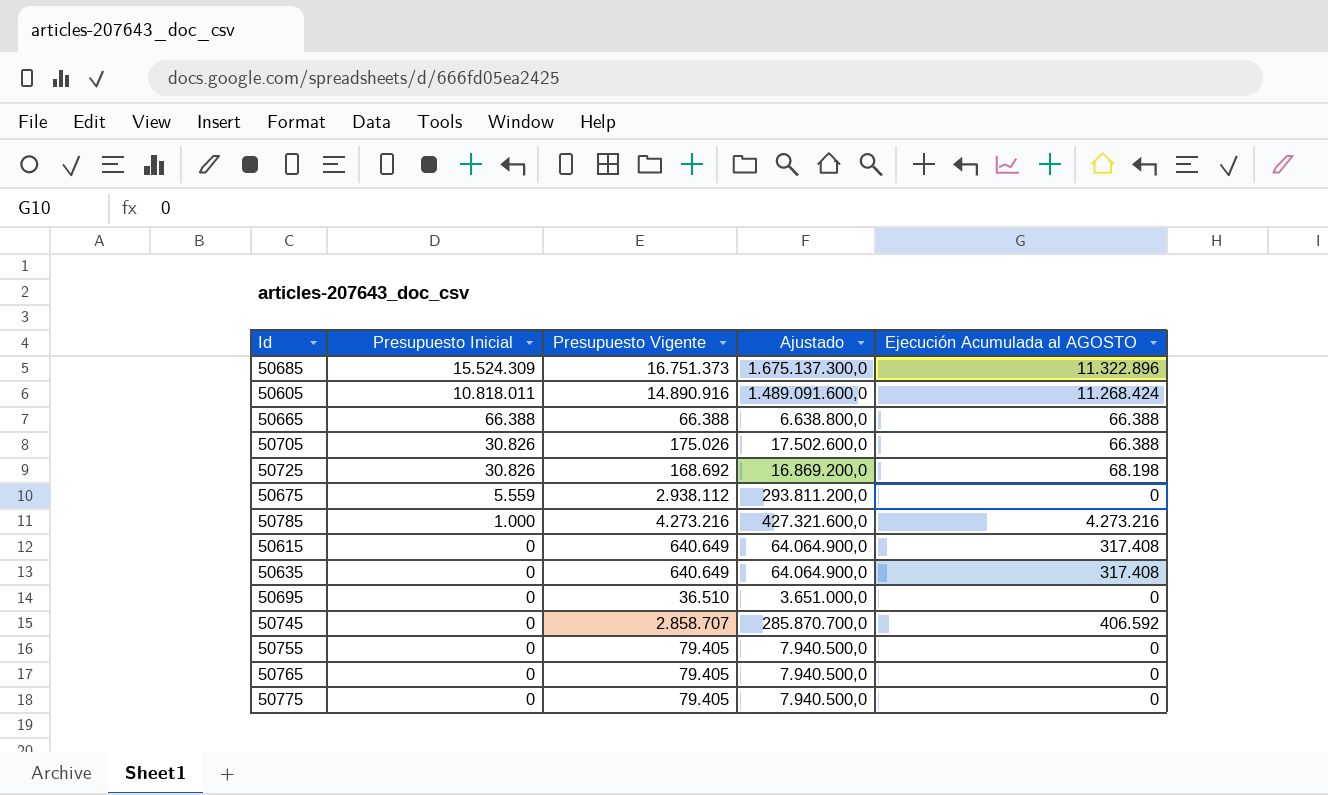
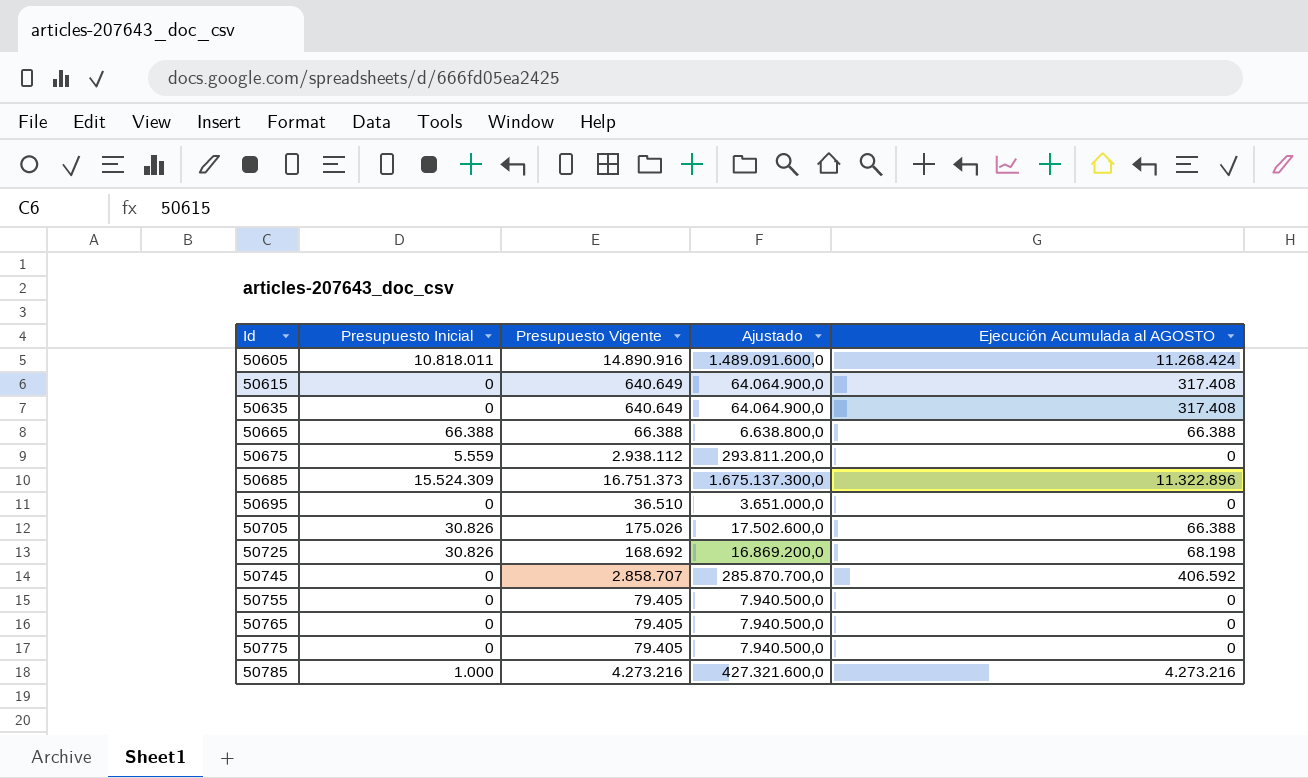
row order: Presupuesto Inicial descending -> Id ascending

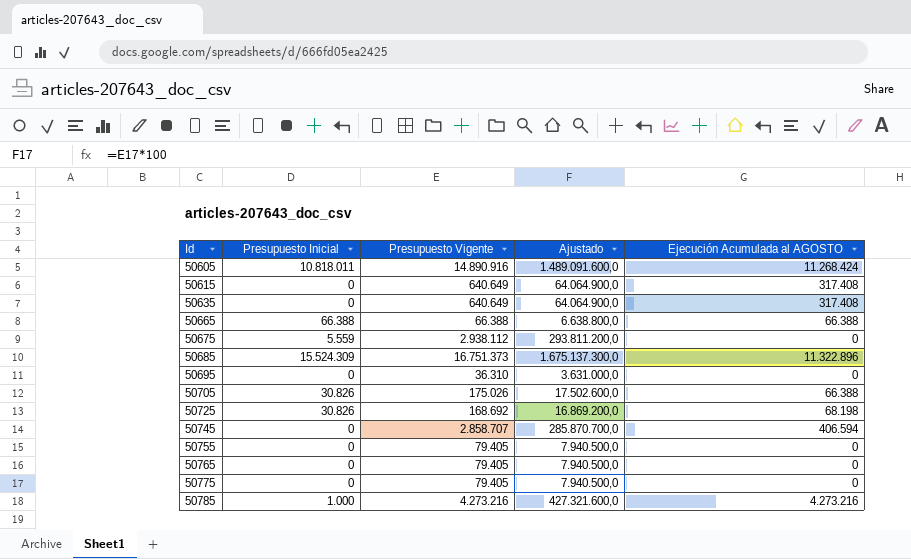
50695 | Presupuesto Vigente: 36.510 -> 36.310
50695 | Ajustado: 3.651.000,0 -> 3.631.000,0
50745 | Ejecución Acumulada al AGOSTO: 406.592 -> 406.594

